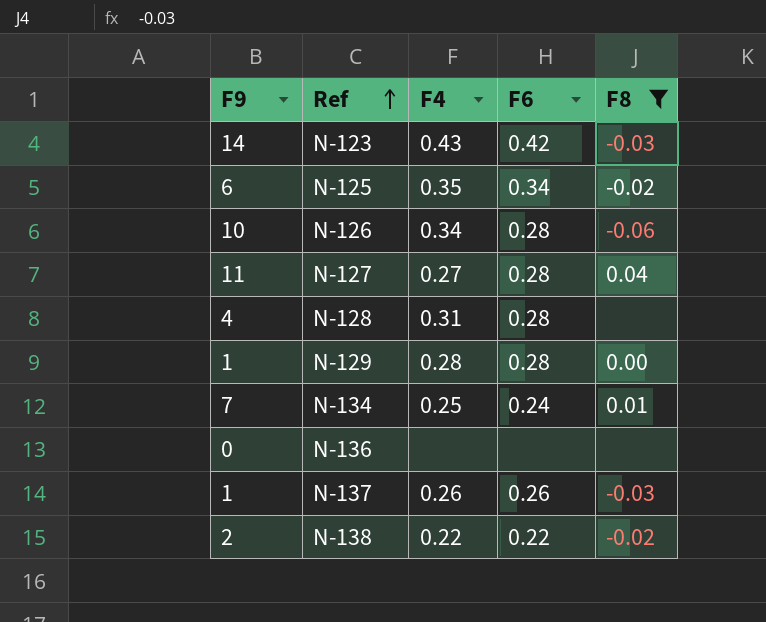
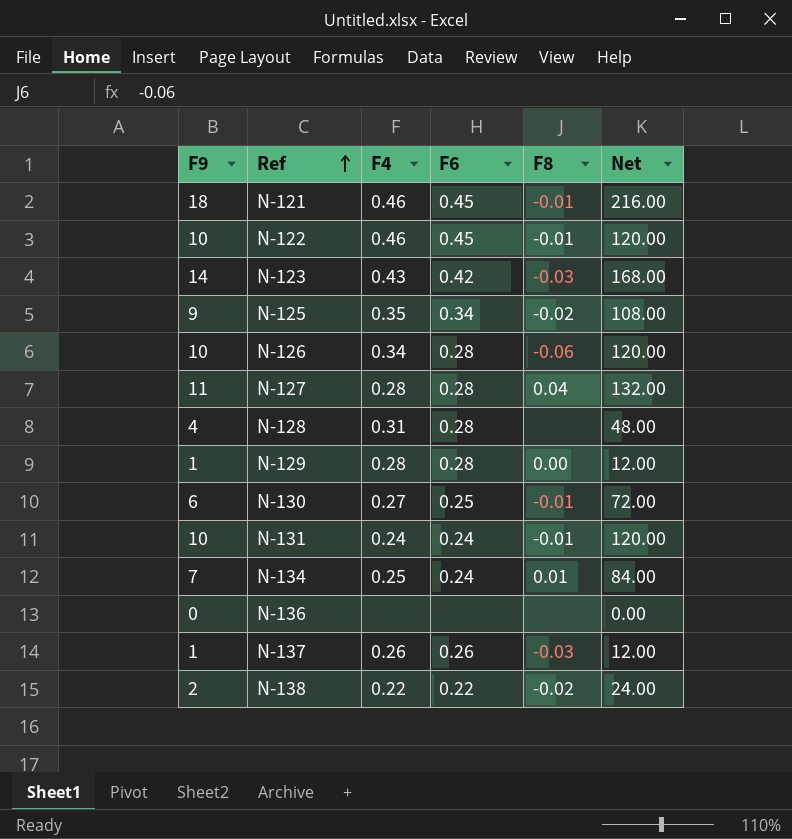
filter: F8 != -0.01 -> none
column Net | formula: none -> [F9] * 12
N-125 | F9: 6 -> 9
N-127 | F4: 0.27 -> 0.28

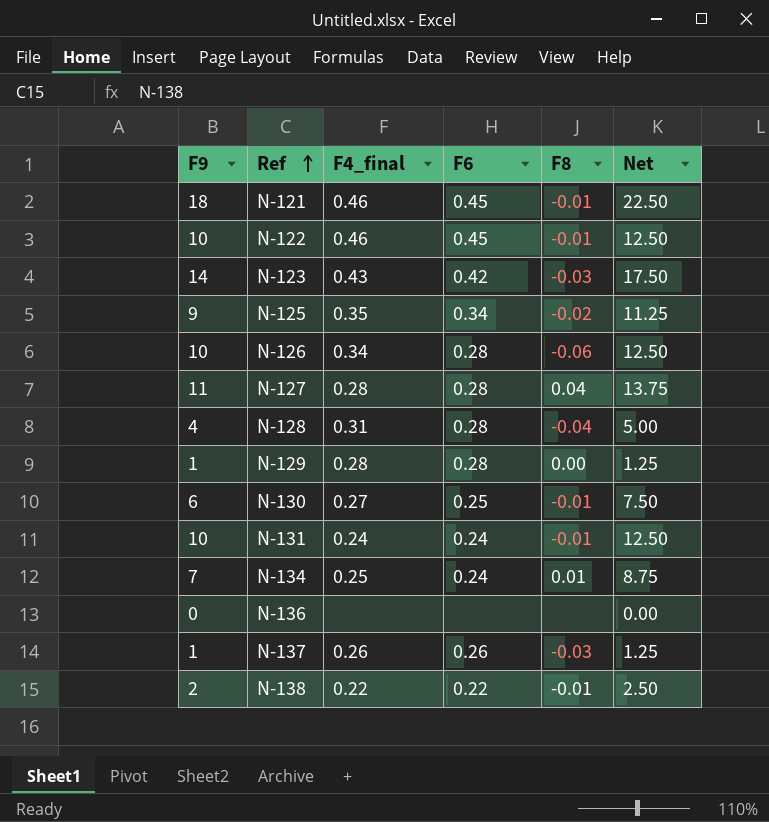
column name: F4 -> F4_final
column Net | formula: [F9] * 12 -> [F9] * 1.25
N-128 | F8: none -> -0.04
N-138 | F8: -0.02 -> -0.01

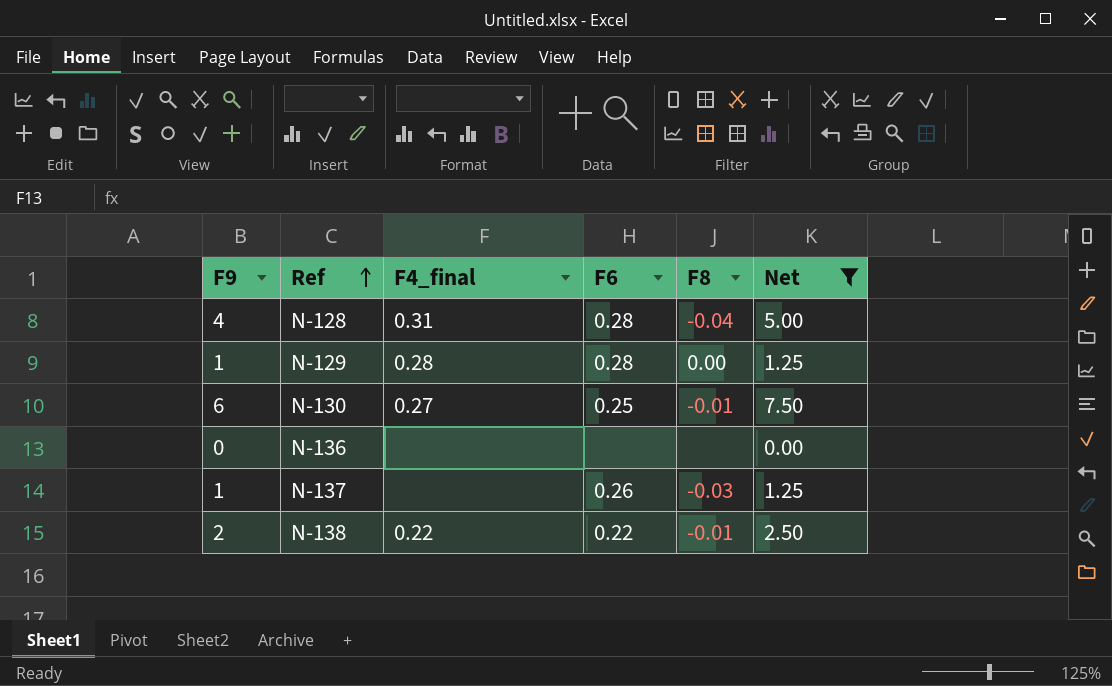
filter: none -> Net <= 7.50
N-137 | F4_final: 0.26 -> none

